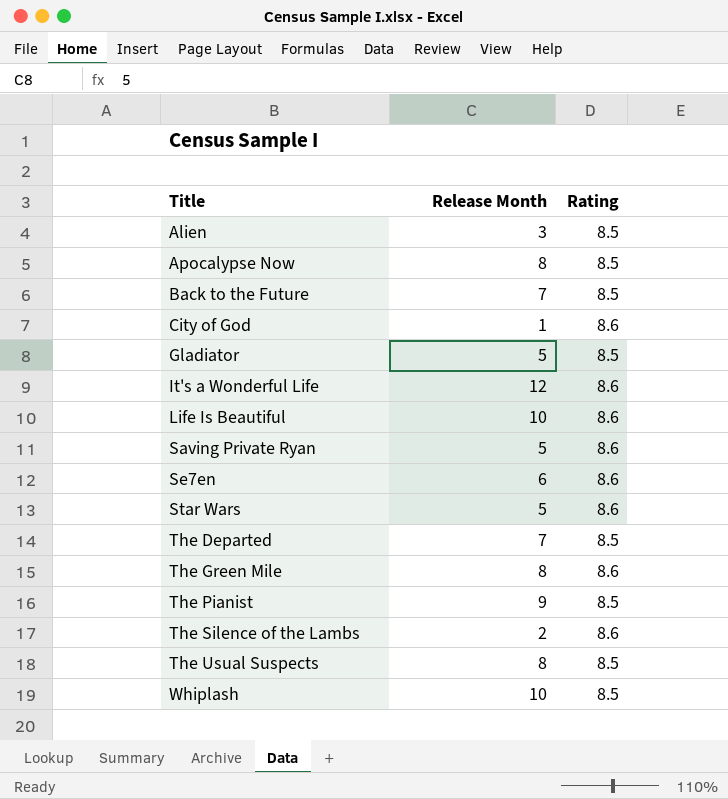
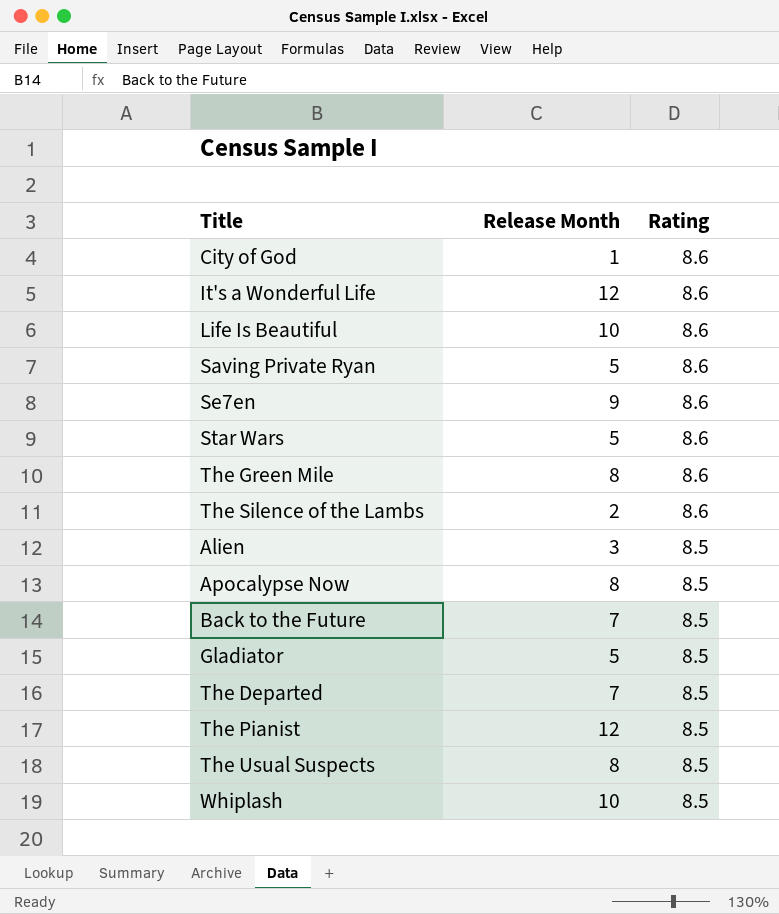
row order: Title ascending -> Rating descending
Se7en | Release Month: 6 -> 9
The Pianist | Release Month: 9 -> 12

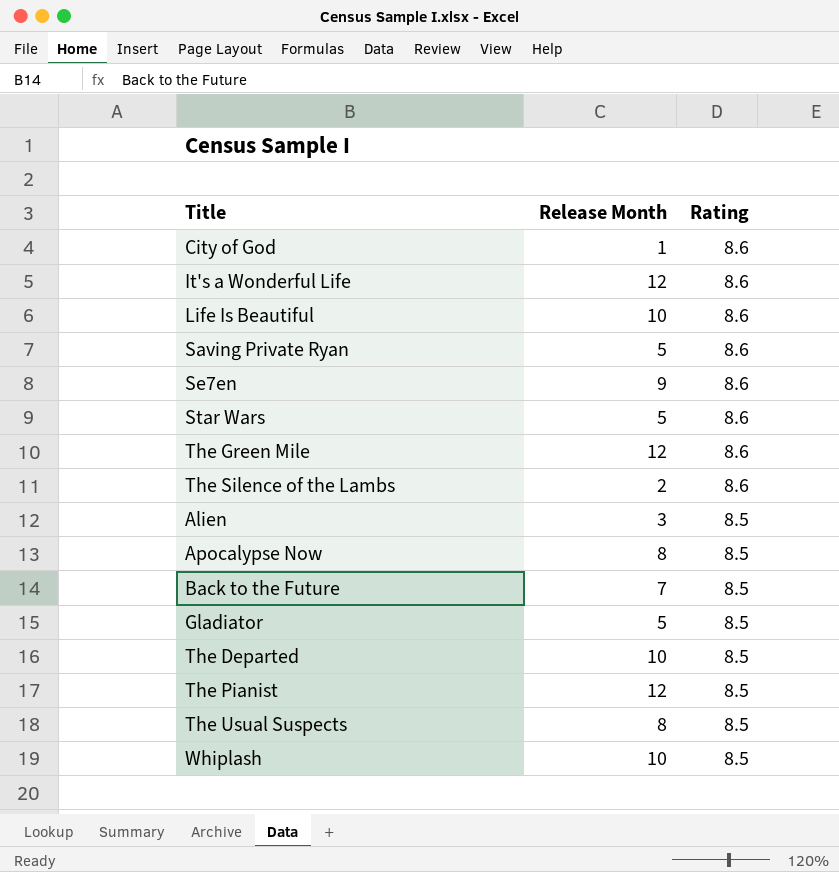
The Green Mile | Release Month: 8 -> 12
The Departed | Release Month: 7 -> 10

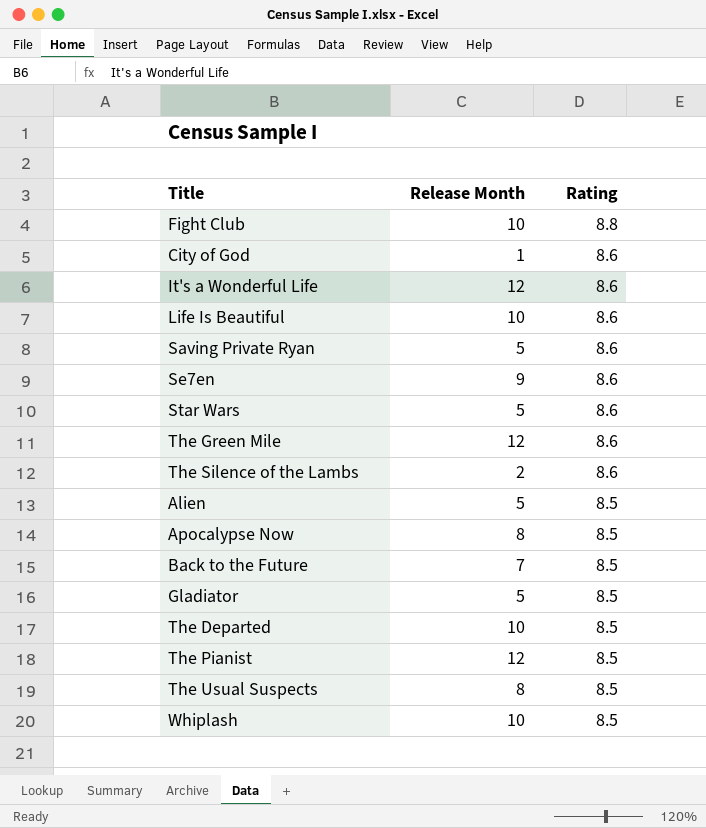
row Fight Club: none -> 10 | 8.8
Alien | Release Month: 3 -> 5

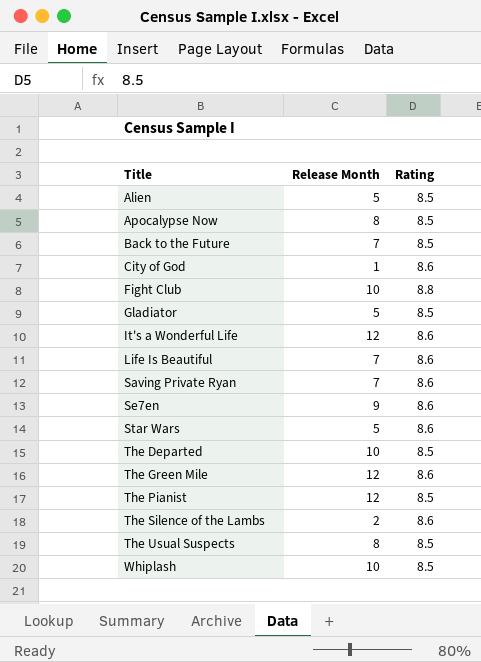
row order: Rating descending -> Title ascending
Life Is Beautiful | Release Month: 10 -> 7
Saving Private Ryan | Release Month: 5 -> 7

